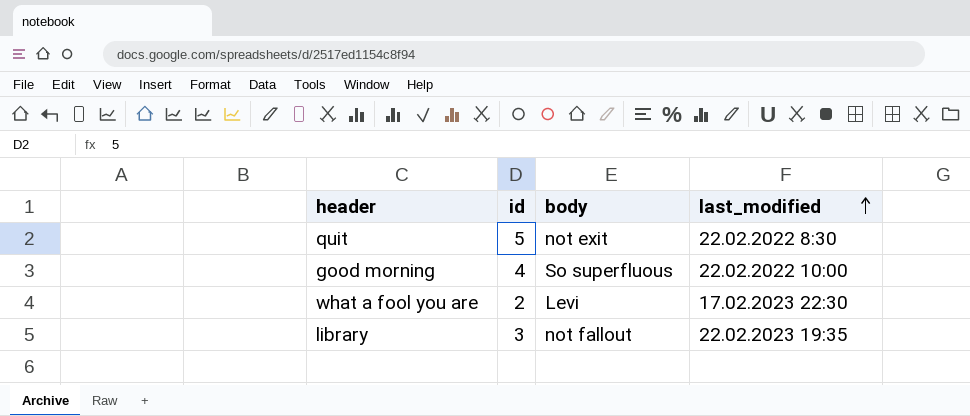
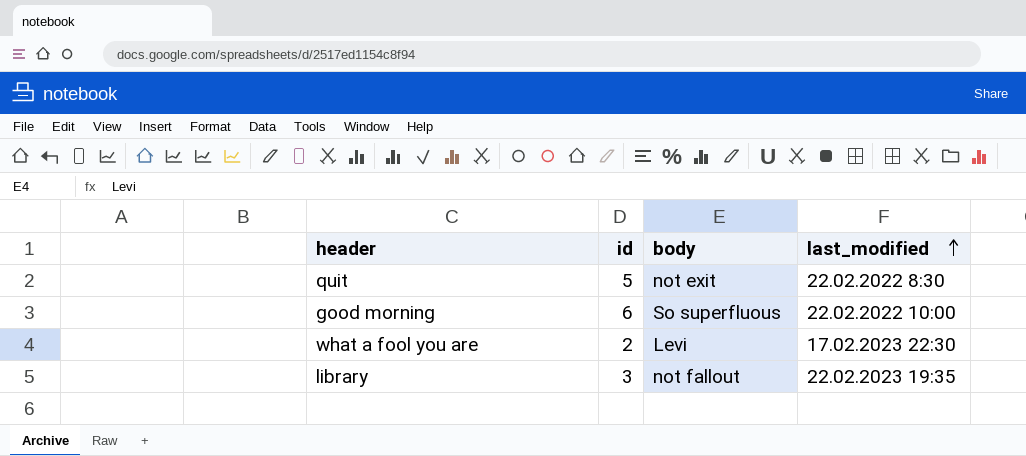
good morning | id: 4 -> 6

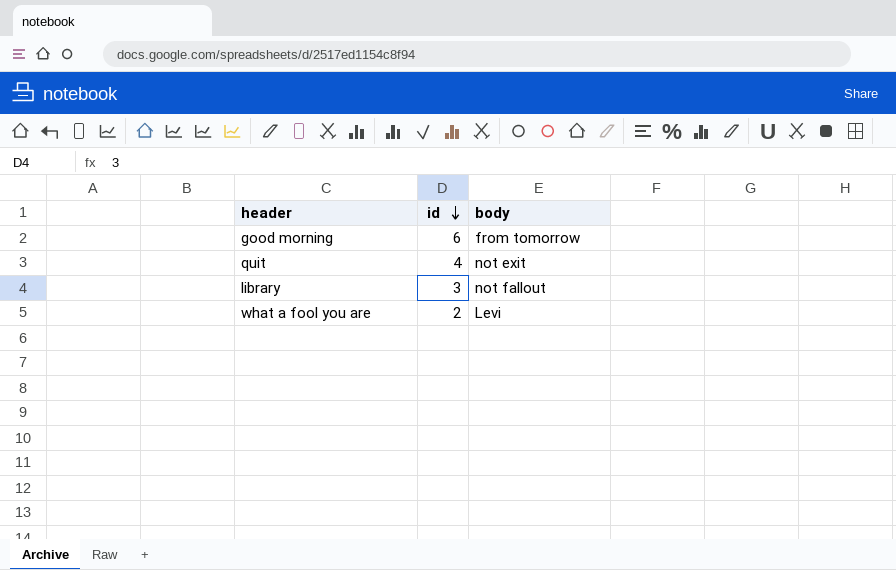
row order: last_modified ascending -> id descending
column last_modified | position: 4 -> none
good morning | body: So superfluous -> from tomorrow
quit | id: 5 -> 4

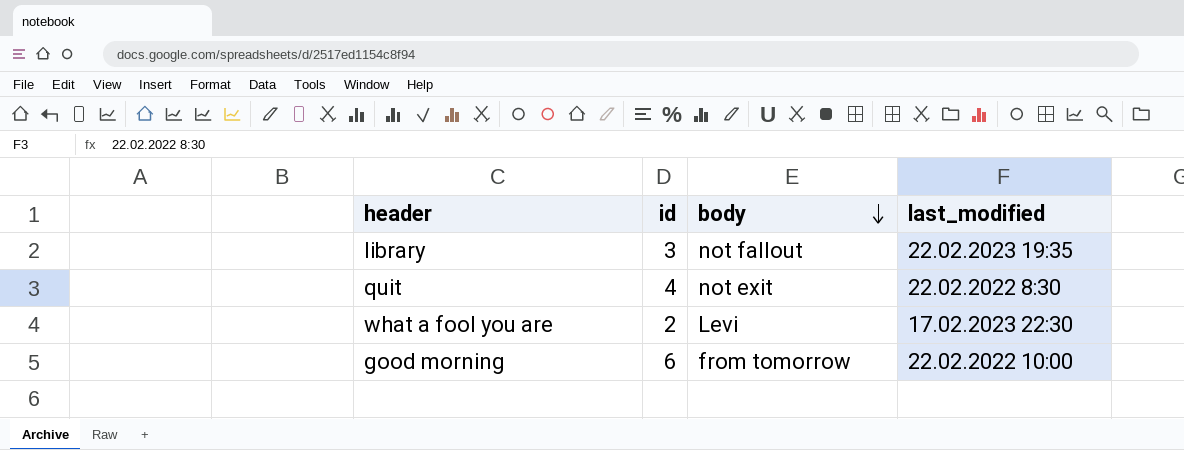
row order: id descending -> body descending
column last_modified | position: none -> 4

